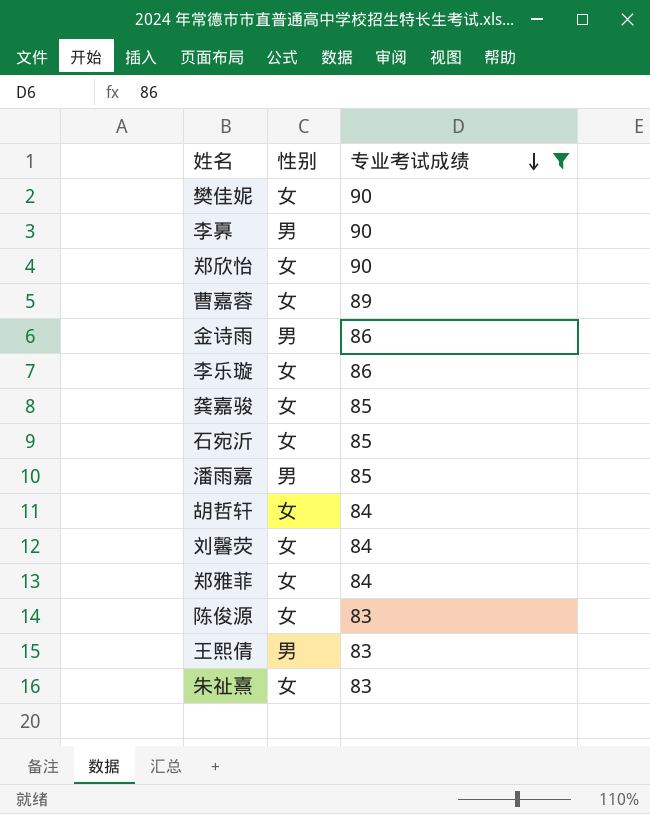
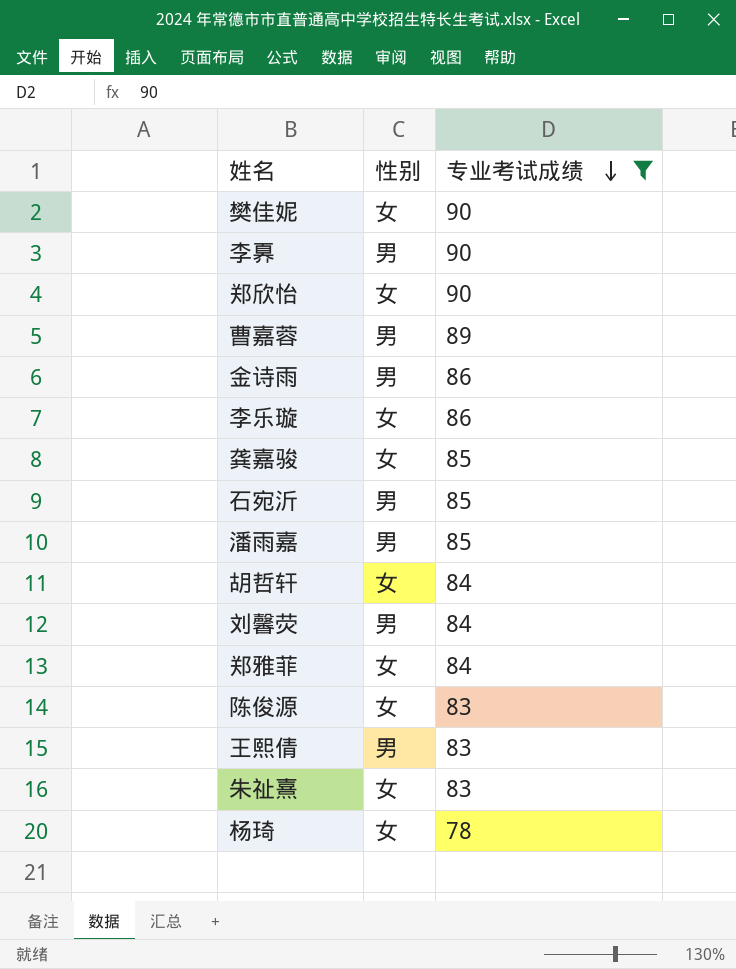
曹嘉蓉 | 性别: 女 -> 男
石宛沂 | 性别: 女 -> 男
刘馨荧 | 性别: 女 -> 男
row 杨琦: none -> 女 | 78

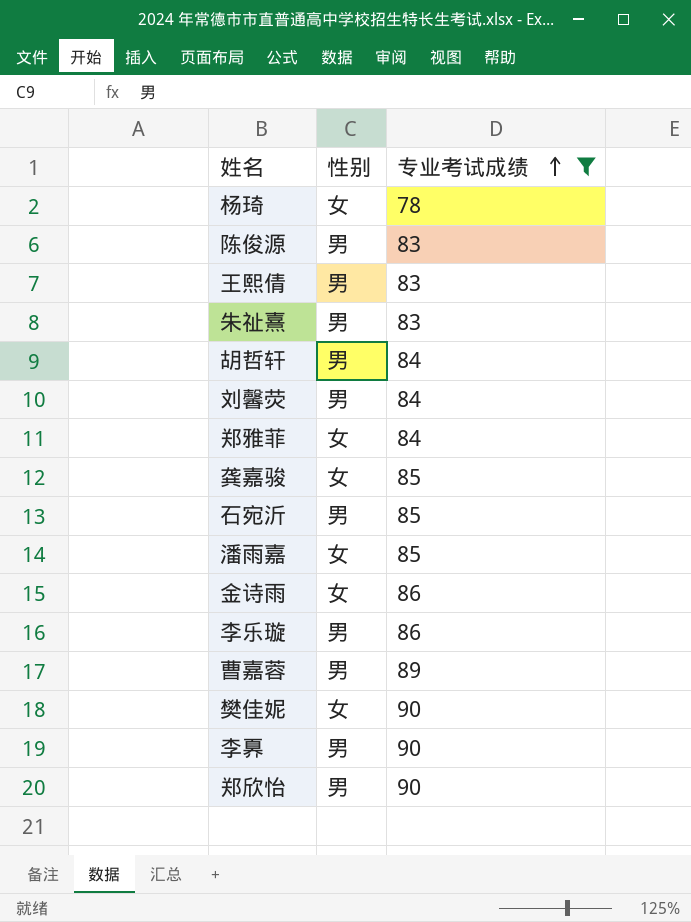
row order: 专业考试成绩 descending -> 专业考试成绩 ascending
陈俊源 | 性别: 女 -> 男
朱祉熹 | 性别: 女 -> 男
胡哲轩 | 性别: 女 -> 男
潘雨嘉 | 性别: 男 -> 女
金诗雨 | 性别: 男 -> 女
李乐璇 | 性别: 女 -> 男
郑欣怡 | 性别: 女 -> 男

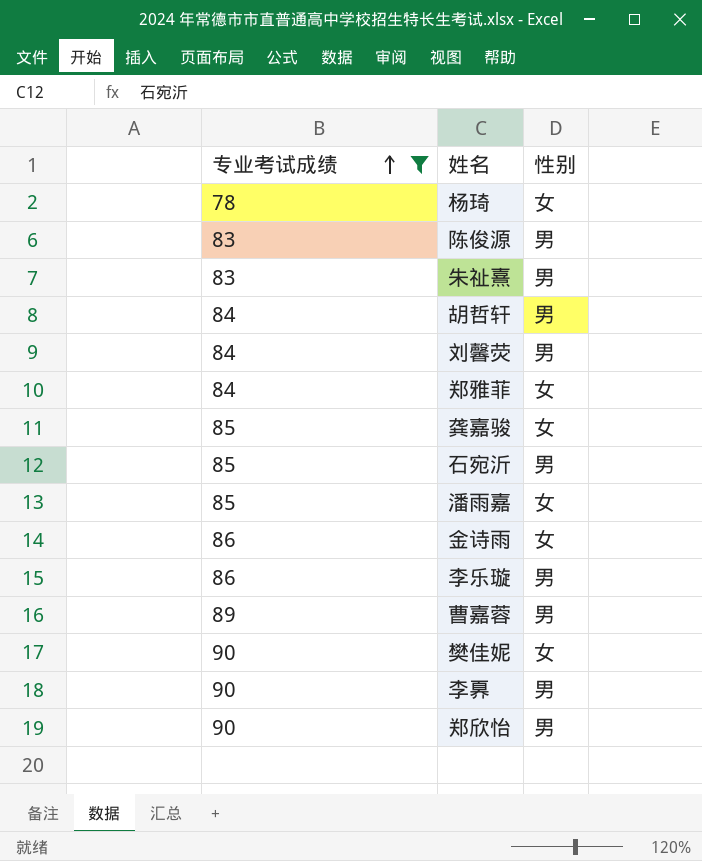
column 专业考试成绩 | position: 3 -> 1
row 王熙倩: 男 | 83 -> none

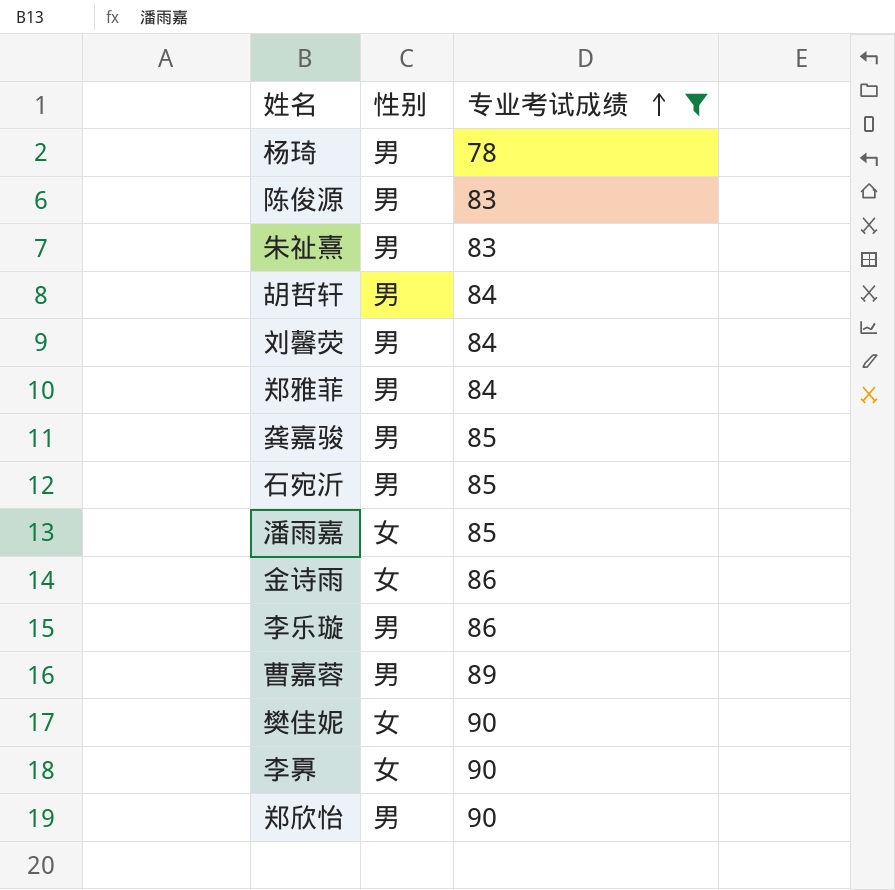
column 专业考试成绩 | position: 1 -> 3
杨琦 | 性别: 女 -> 男
郑雅菲 | 性别: 女 -> 男
龚嘉骏 | 性别: 女 -> 男
李奡 | 性别: 男 -> 女

